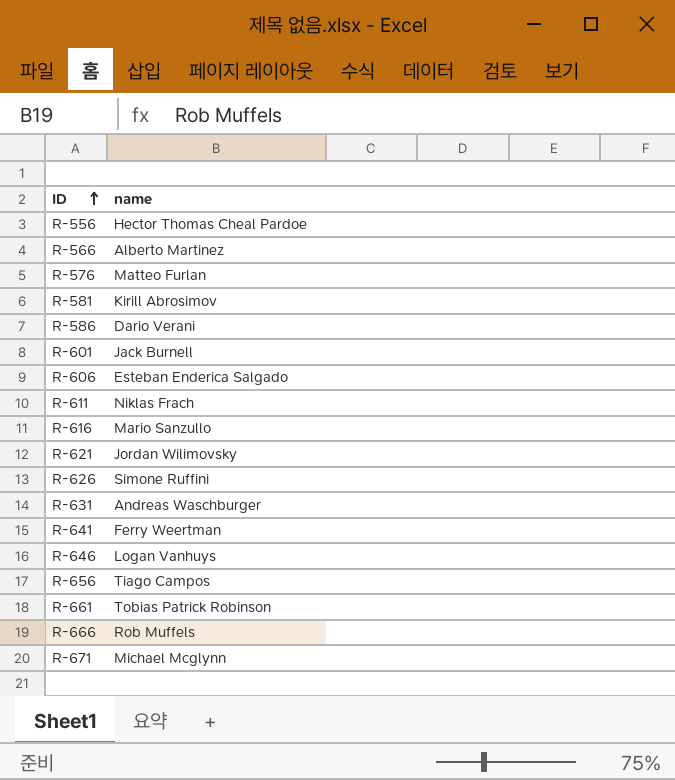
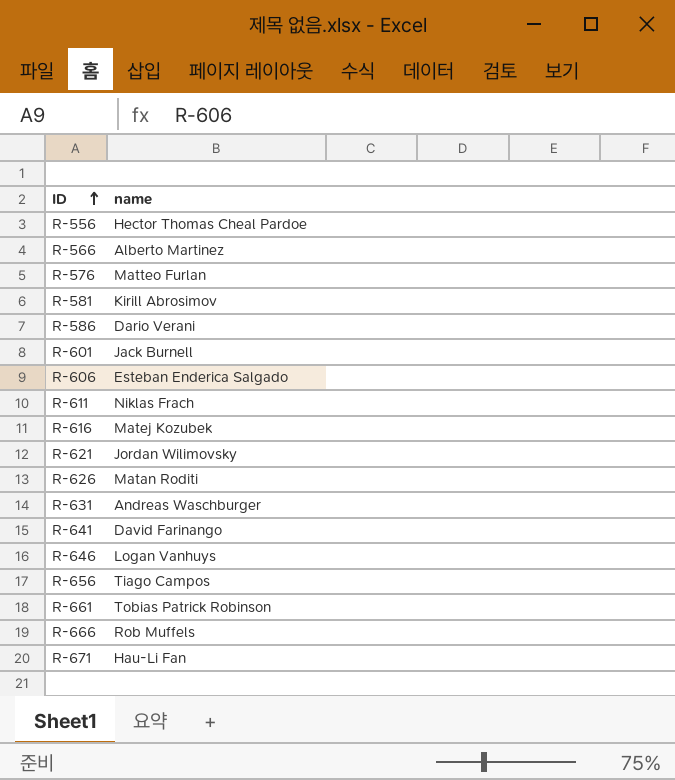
R-616 | name: Mario Sanzullo -> Matej Kozubek
R-626 | name: Simone Ruffini -> Matan Roditi
R-641 | name: Ferry Weertman -> David Farinango
R-671 | name: Michael Mcglynn -> Hau-Li Fan

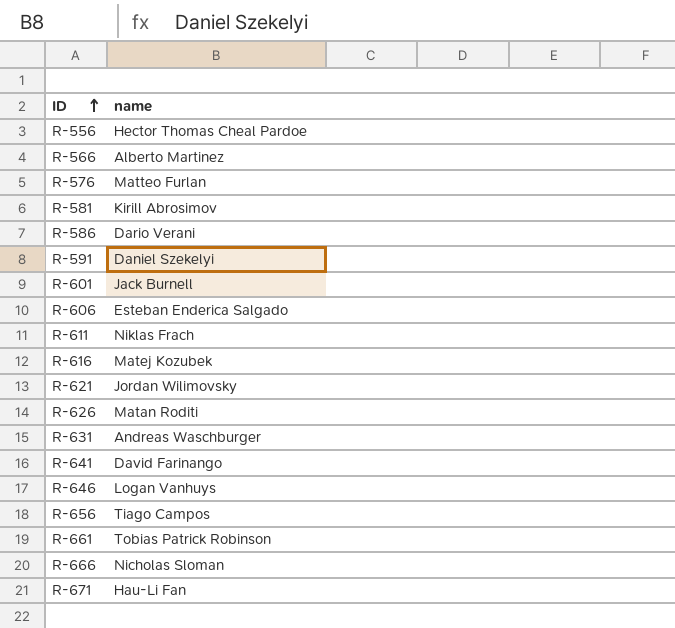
row R-591: none -> Daniel Szekelyi
R-666 | name: Rob Muffels -> Nicholas Sloman

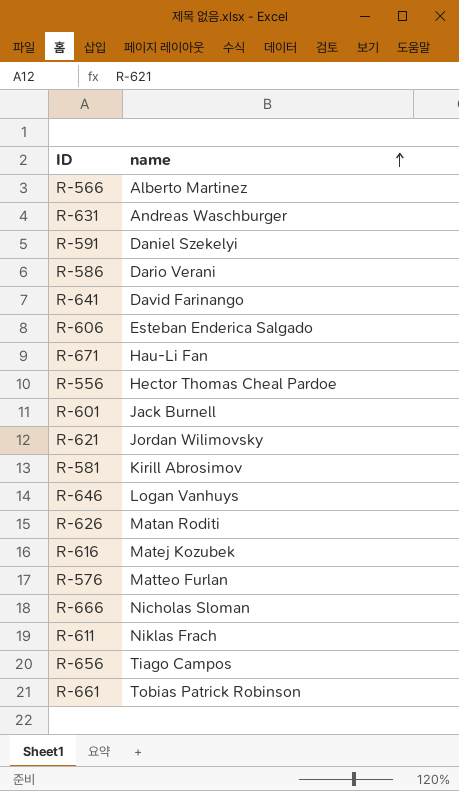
row order: ID ascending -> name ascending

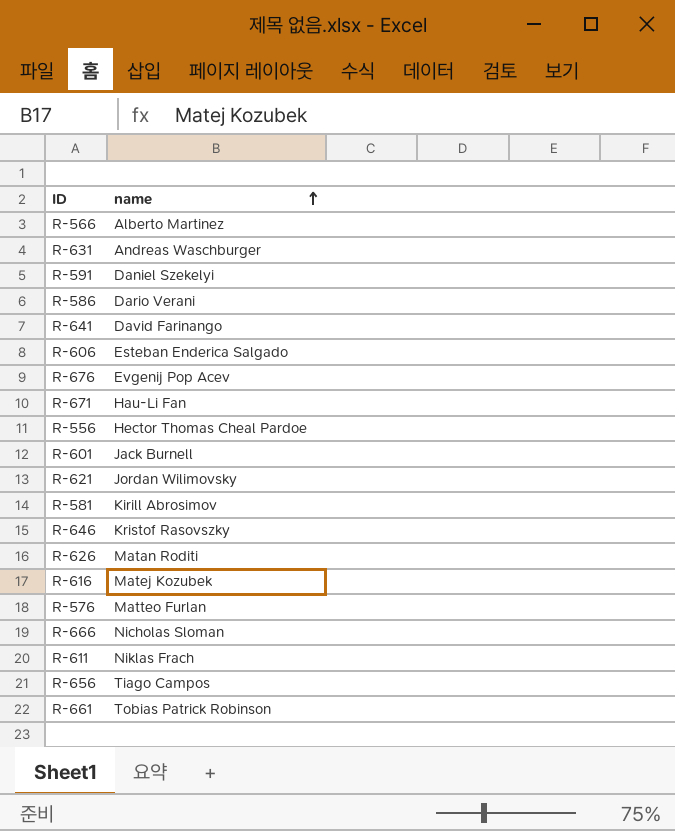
row R-676: none -> Evgenij Pop Acev
R-646 | name: Logan Vanhuys -> Kristof Rasovszky

